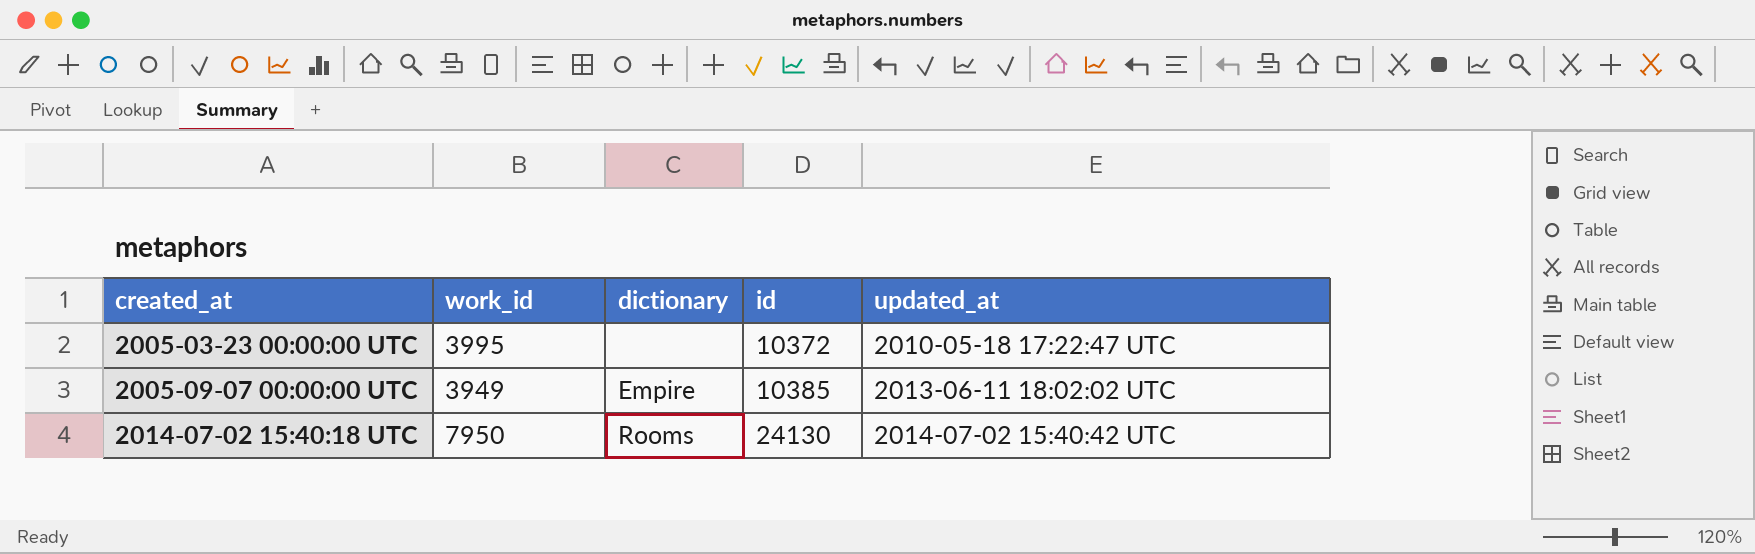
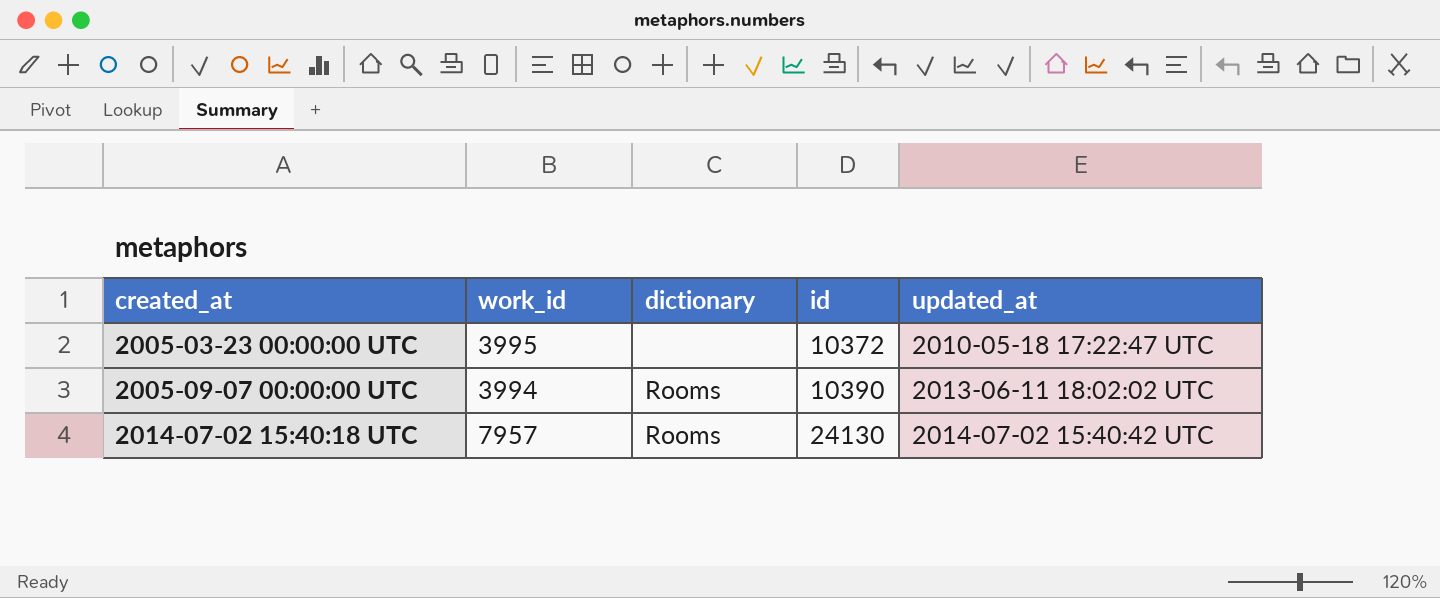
2005-09-07 00:00:00 UTC | work_id: 3949 -> 3994
2005-09-07 00:00:00 UTC | dictionary: Empire -> Rooms
2005-09-07 00:00:00 UTC | id: 10385 -> 10390
2014-07-02 15:40:18 UTC | work_id: 7950 -> 7957

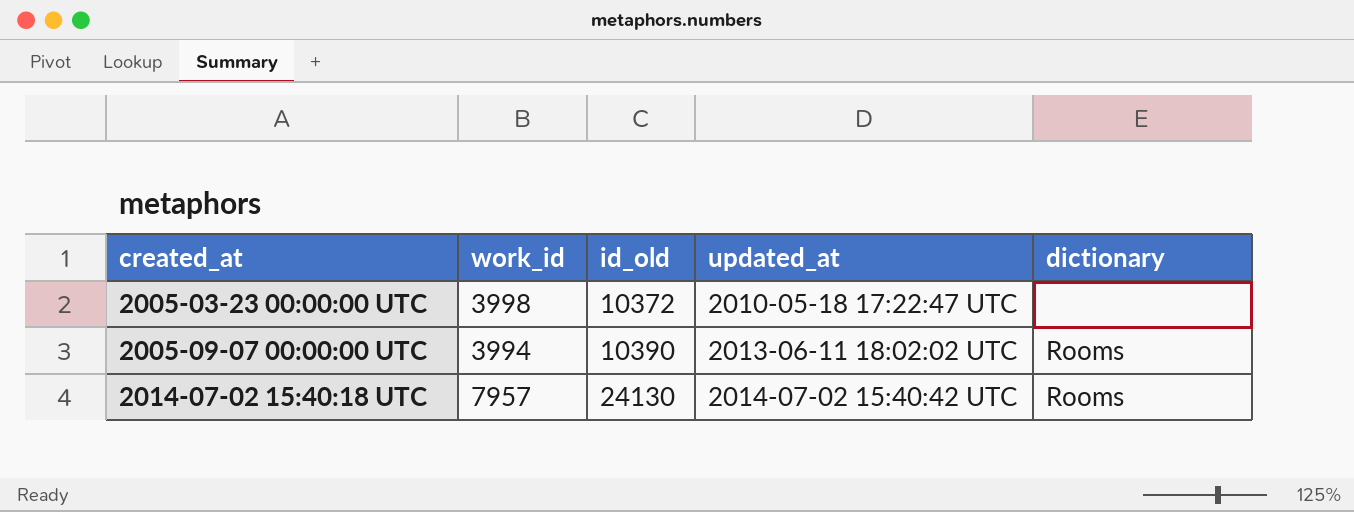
column name: id -> id_old
column dictionary | position: 3 -> 5
2005-03-23 00:00:00 UTC | work_id: 3995 -> 3998

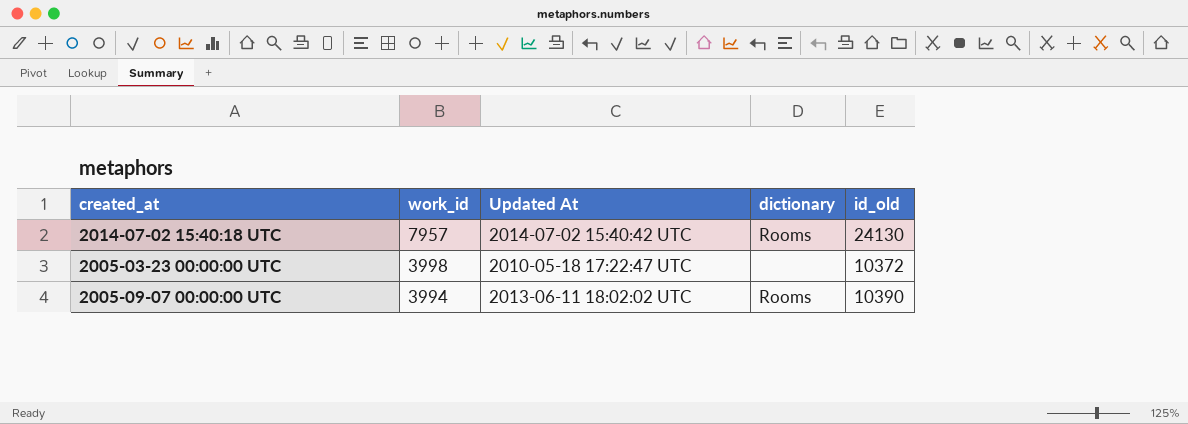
row order: created_at ascending -> work_id descending
column name: updated_at -> Updated At
column id_old | position: 3 -> 5

